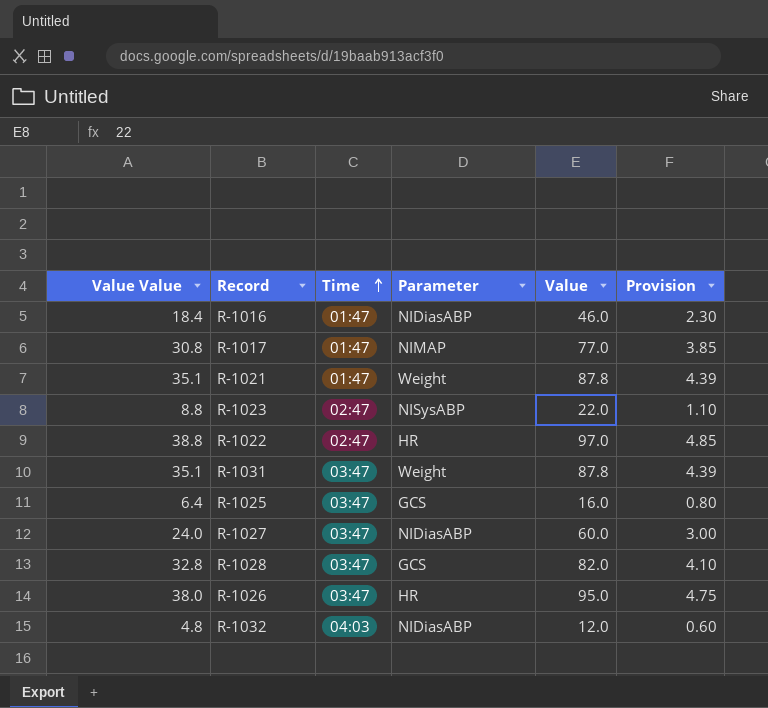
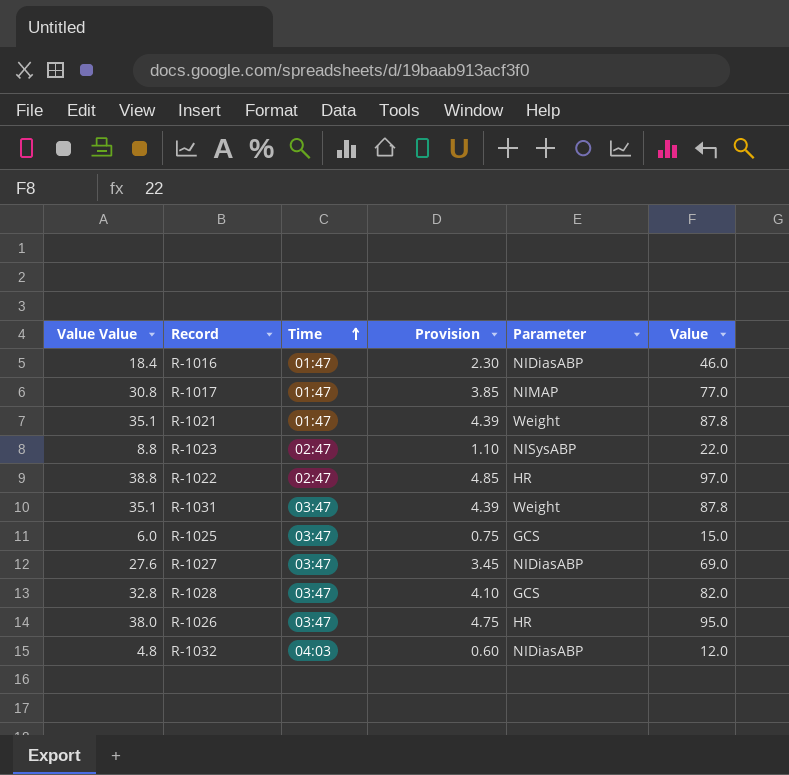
column Provision | position: 6 -> 4
R-1025 | Value Value: 6.4 -> 6.0
R-1025 | Provision: 0.80 -> 0.75
R-1025 | Value: 16.0 -> 15.0
R-1027 | Value Value: 24.0 -> 27.6
R-1027 | Provision: 3.00 -> 3.45
R-1027 | Value: 60.0 -> 69.0

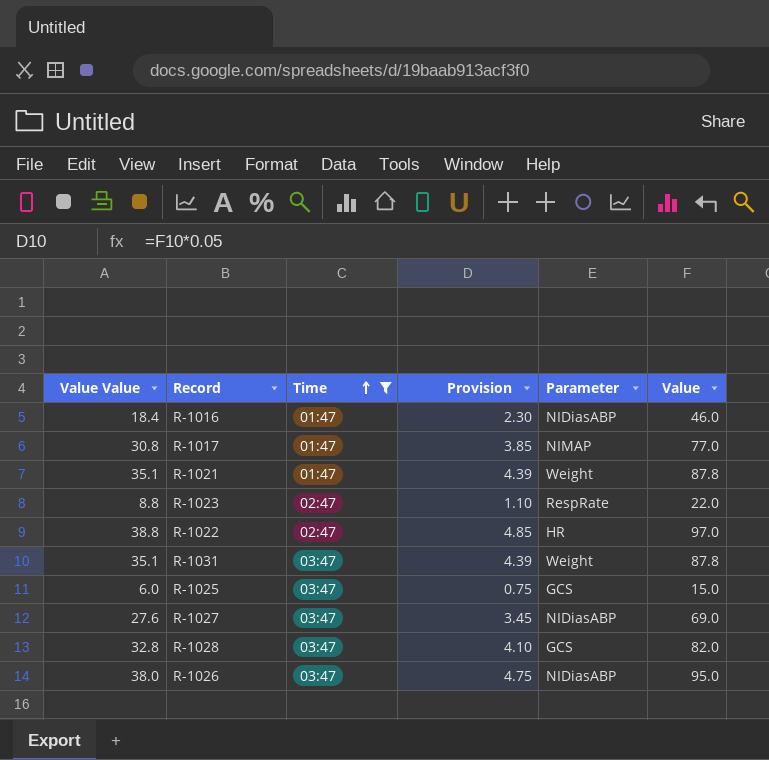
filter: none -> Time != 04:03
R-1023 | Parameter: NISysABP -> RespRate
R-1026 | Parameter: HR -> NIDiasABP

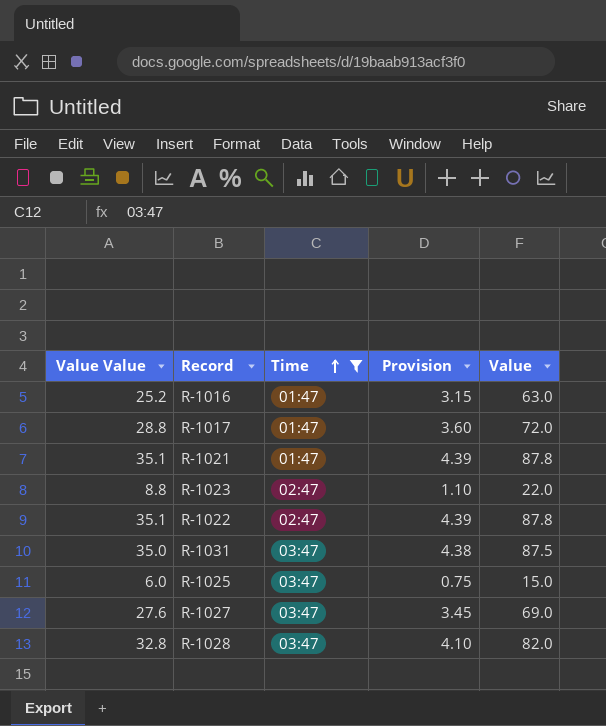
column Parameter | position: 5 -> none
row R-1026: 38.0 | 03:47 | 4.75 | NIDiasABP | 95.0 -> none
R-1016 | Value Value: 18.4 -> 25.2
R-1016 | Provision: 2.30 -> 3.15
R-1016 | Value: 46.0 -> 63.0
R-1017 | Value Value: 30.8 -> 28.8
R-1017 | Provision: 3.85 -> 3.60
R-1017 | Value: 77.0 -> 72.0
R-1022 | Value Value: 38.8 -> 35.1
R-1022 | Provision: 4.85 -> 4.39
R-1022 | Value: 97.0 -> 87.8
R-1031 | Value Value: 35.1 -> 35.0
R-1031 | Provision: 4.39 -> 4.38
R-1031 | Value: 87.8 -> 87.5

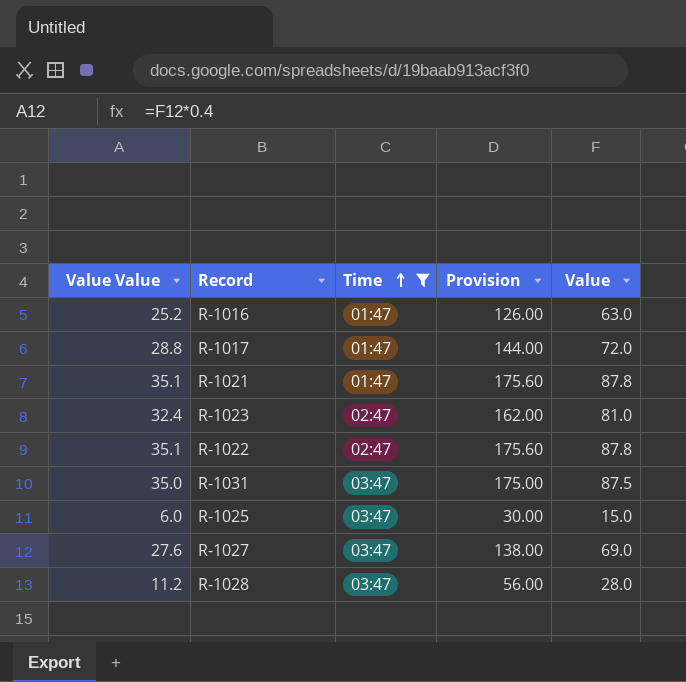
column Provision | formula: [Value] * 0.05 -> [Value] * 2
R-1023 | Value Value: 8.8 -> 32.4
R-1023 | Value: 22.0 -> 81.0
R-1028 | Value Value: 32.8 -> 11.2
R-1028 | Value: 82.0 -> 28.0

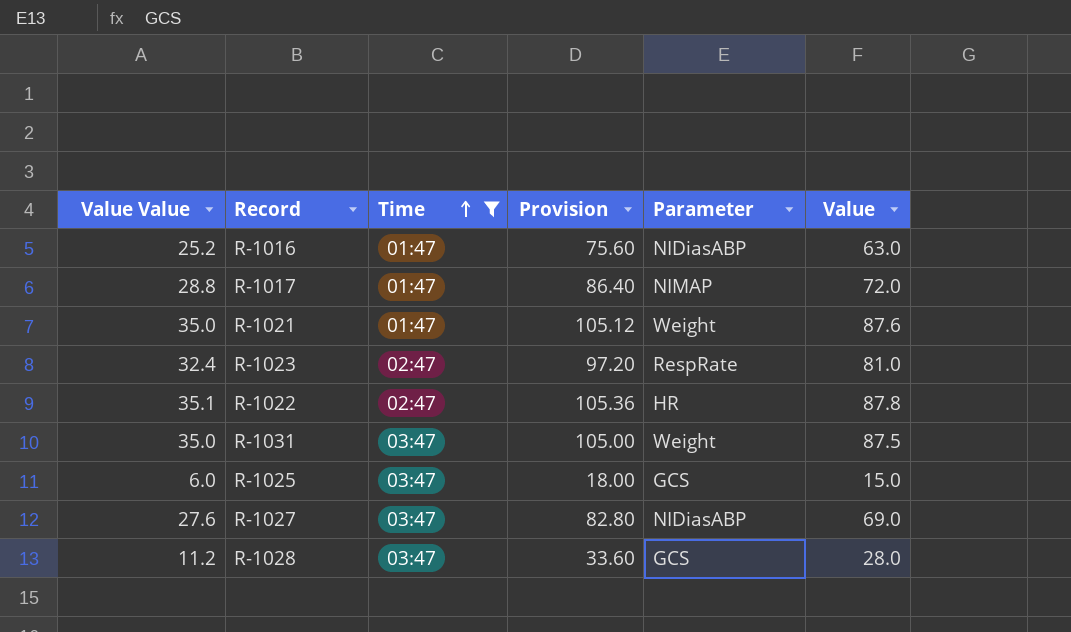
column Provision | formula: [Value] * 2 -> [Value] * 1.2
column Parameter | position: none -> 5
R-1021 | Value Value: 35.1 -> 35.0
R-1021 | Value: 87.8 -> 87.6

